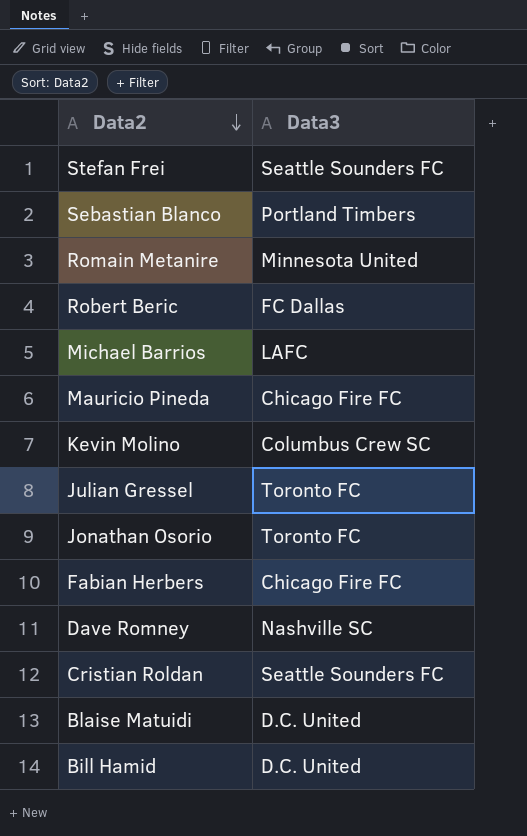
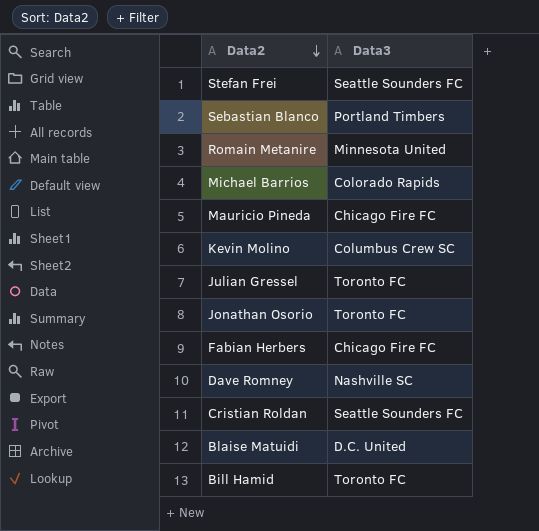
row Robert Beric: FC Dallas -> none
Michael Barrios | Data3: LAFC -> Colorado Rapids
Bill Hamid | Data3: D.C. United -> Toronto FC

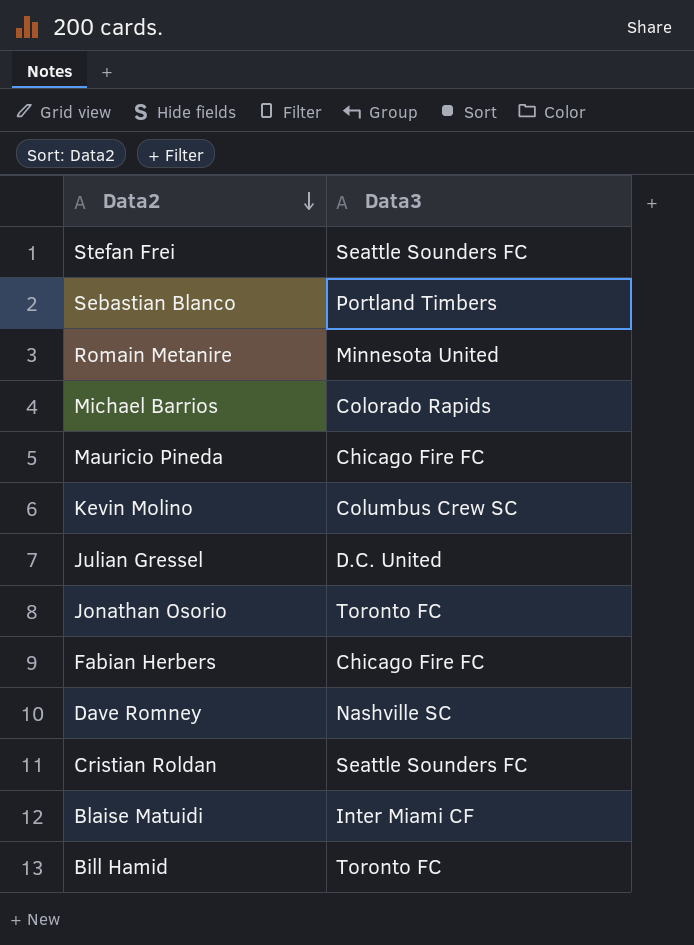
Julian Gressel | Data3: Toronto FC -> D.C. United
Blaise Matuidi | Data3: D.C. United -> Inter Miami CF

